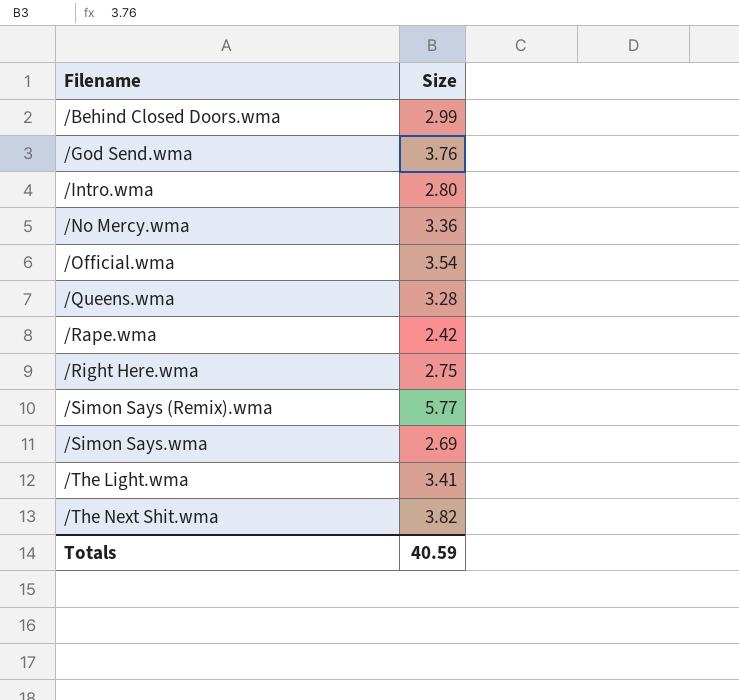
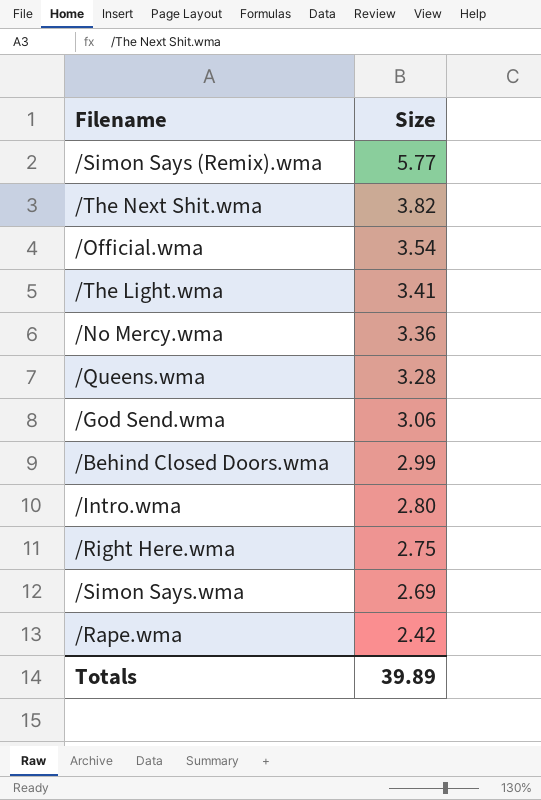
row order: Filename ascending -> Size descending
/God Send.wma | Size: 3.76 -> 3.06
Totals | Size: 40.59 -> 39.89

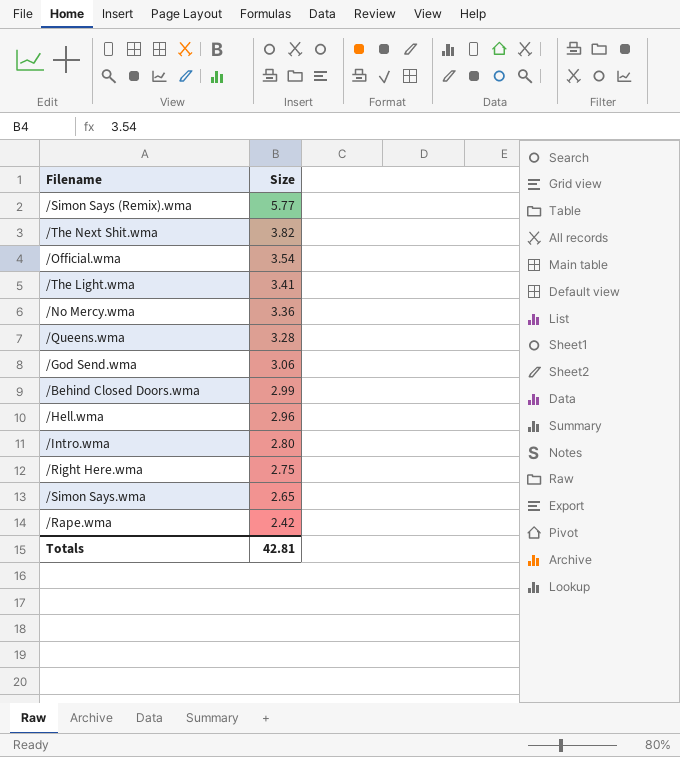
row /Hell.wma: none -> 2.96
/Simon Says.wma | Size: 2.69 -> 2.65
Totals | Size: 39.89 -> 42.81

